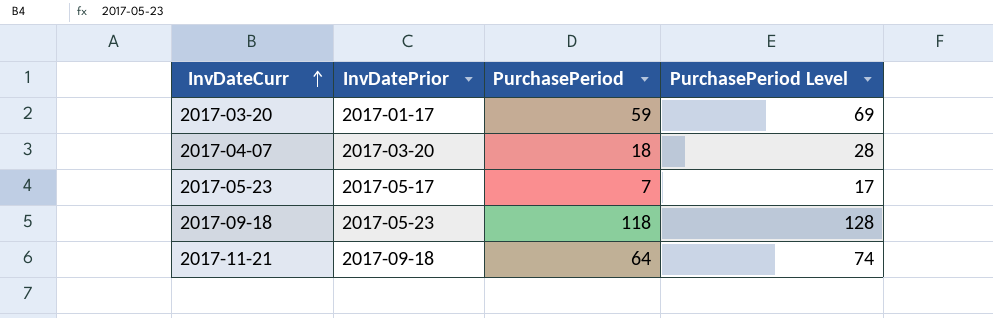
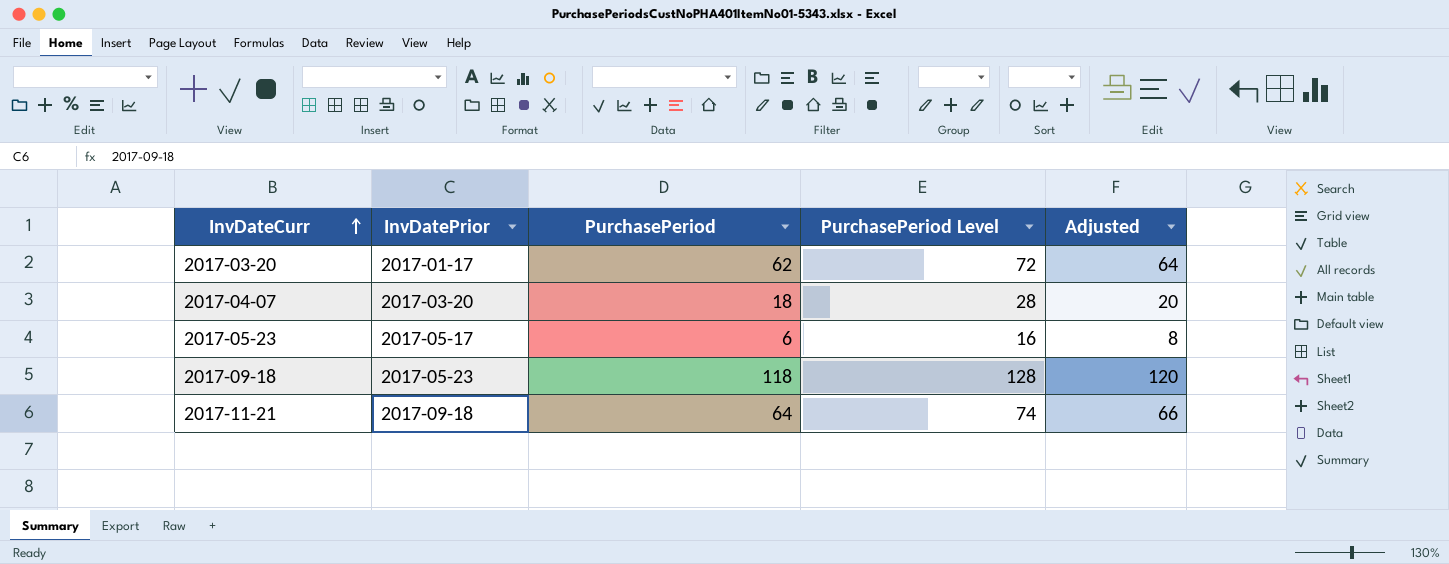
column Adjusted | formula: none -> [PurchasePeriod] + 2
2017-03-20 | PurchasePeriod: 59 -> 62
2017-03-20 | PurchasePeriod Level: 69 -> 72
2017-05-23 | PurchasePeriod: 7 -> 6
2017-05-23 | PurchasePeriod Level: 17 -> 16

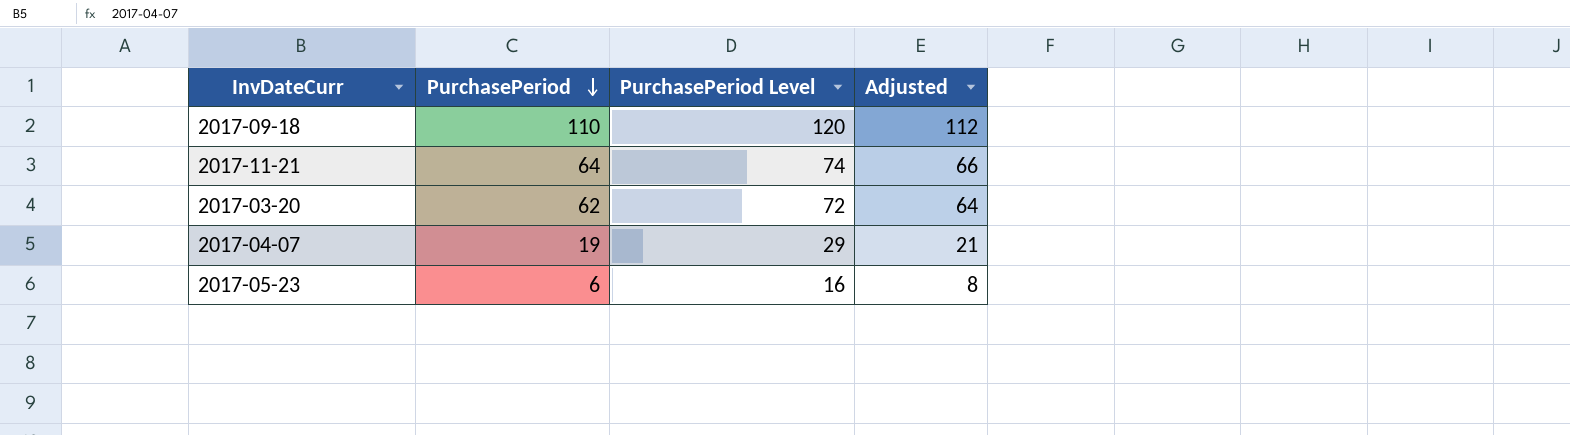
row order: InvDateCurr ascending -> PurchasePeriod descending
column InvDatePrior | position: 2 -> none
2017-09-18 | PurchasePeriod: 118 -> 110
2017-09-18 | PurchasePeriod Level: 128 -> 120
2017-09-18 | Adjusted: 120 -> 112
2017-04-07 | PurchasePeriod: 18 -> 19
2017-04-07 | PurchasePeriod Level: 28 -> 29
2017-04-07 | Adjusted: 20 -> 21

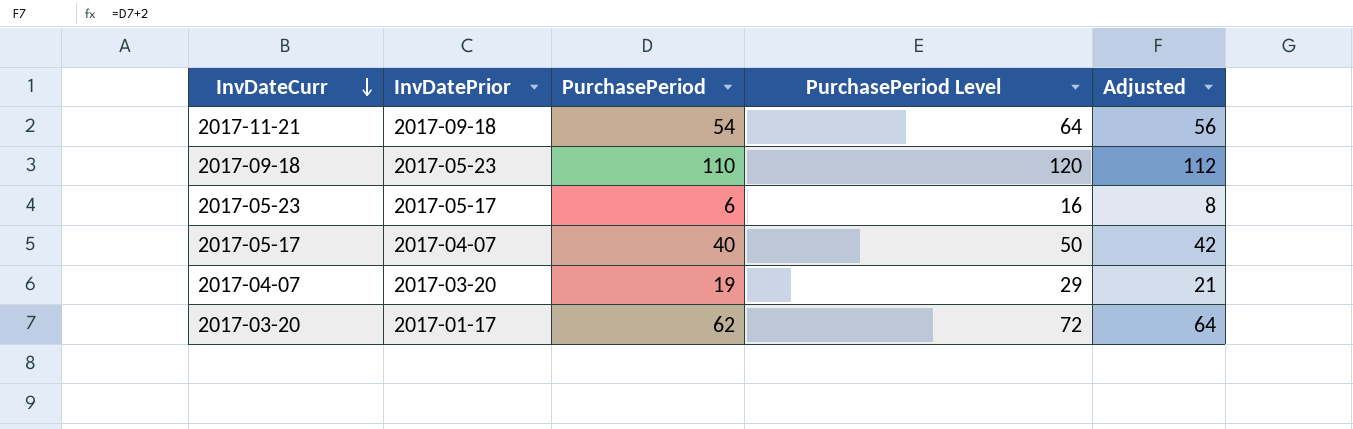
row order: PurchasePeriod descending -> InvDateCurr descending
column InvDatePrior | position: none -> 2
2017-11-21 | PurchasePeriod: 64 -> 54
2017-11-21 | PurchasePeriod Level: 74 -> 64
2017-11-21 | Adjusted: 66 -> 56
row 2017-05-17: none -> 2017-04-07 | 40 | 50 | 42

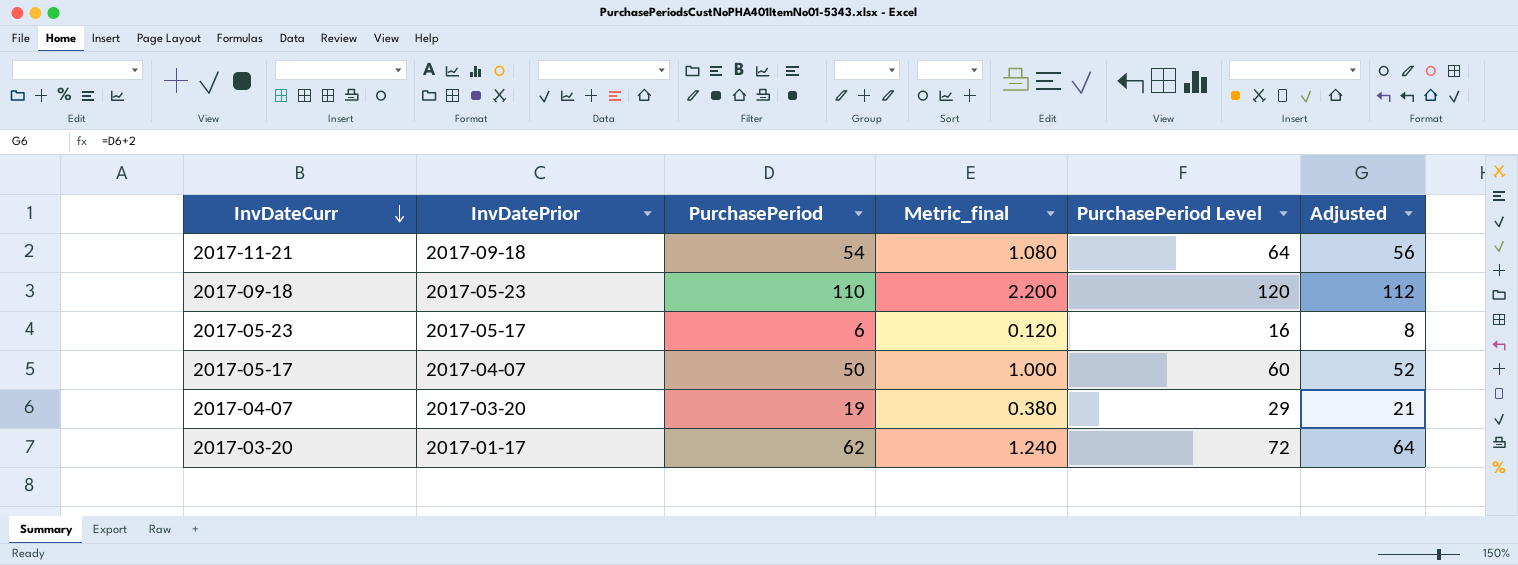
column Metric_final | formula: none -> [PurchasePeriod] * 0.02
2017-05-17 | PurchasePeriod: 40 -> 50
2017-05-17 | PurchasePeriod Level: 50 -> 60
2017-05-17 | Adjusted: 42 -> 52

